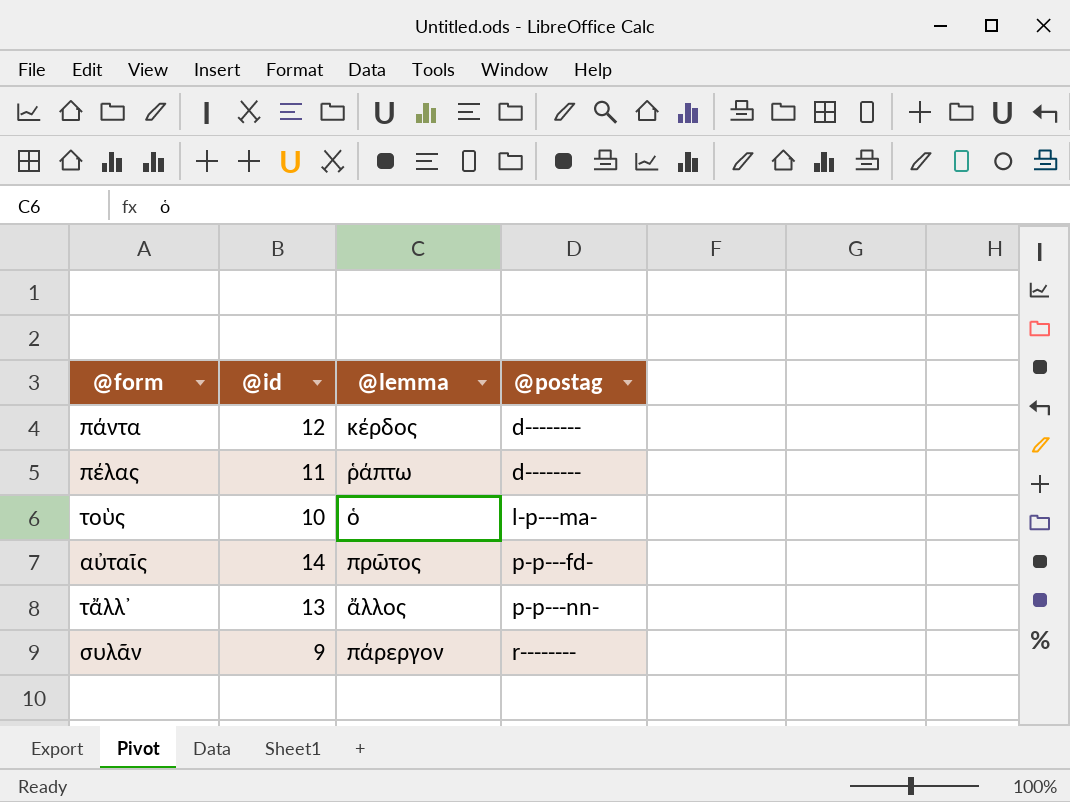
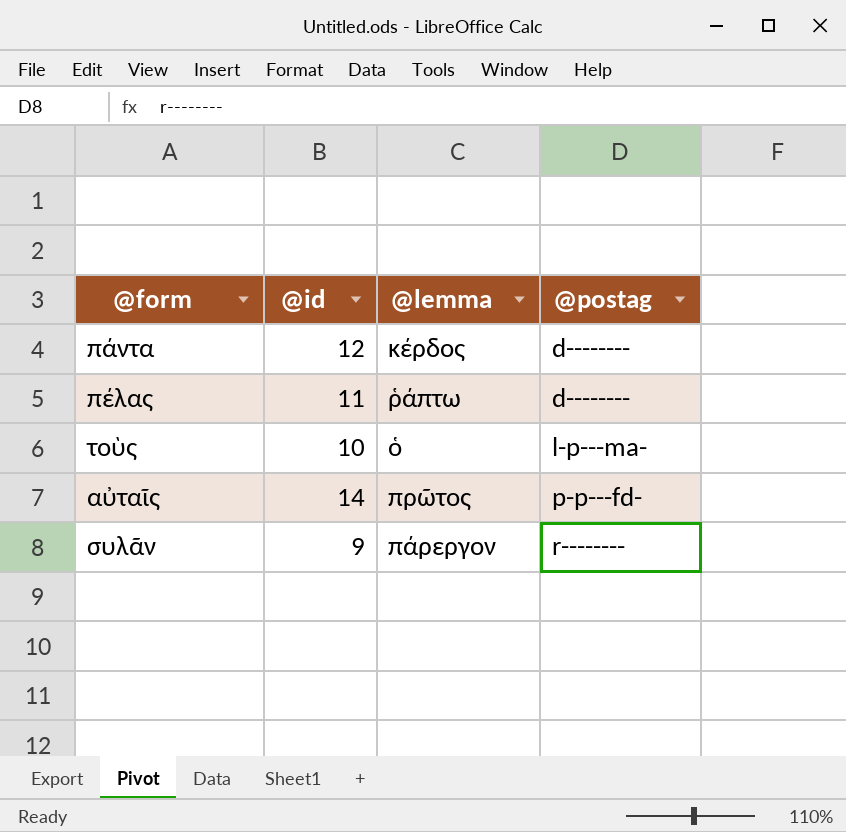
row τἄλλ᾽: 13 | ἄλλος | p-p---nn- -> none

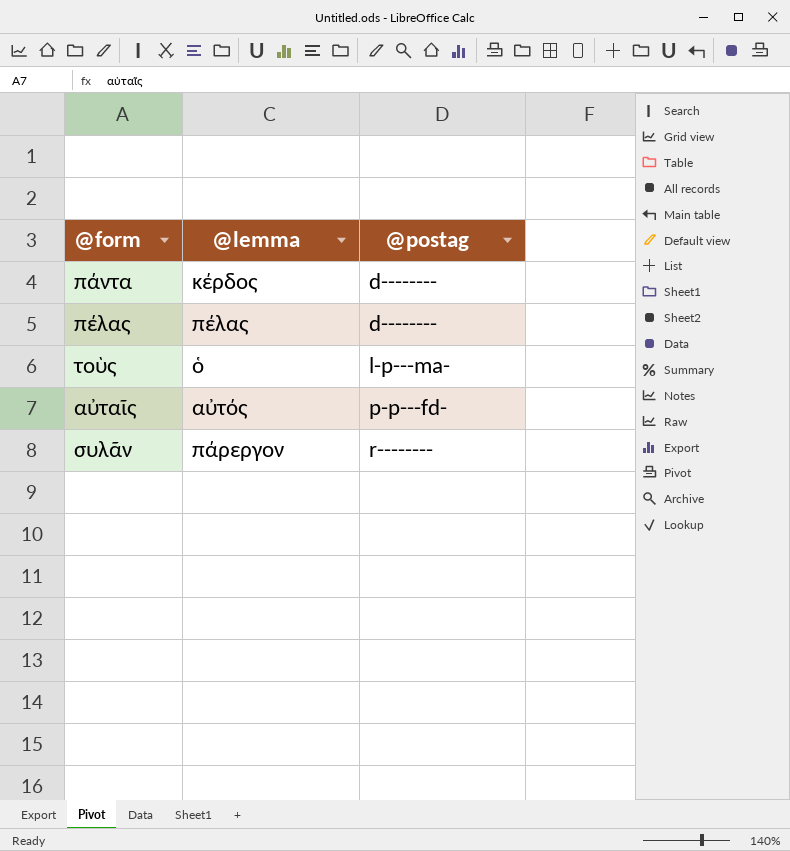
column @id | position: 2 -> none
πέλας | @lemma: ῥάπτω -> πέλας
αὐταῖς | @lemma: πρῶτος -> αὐτός

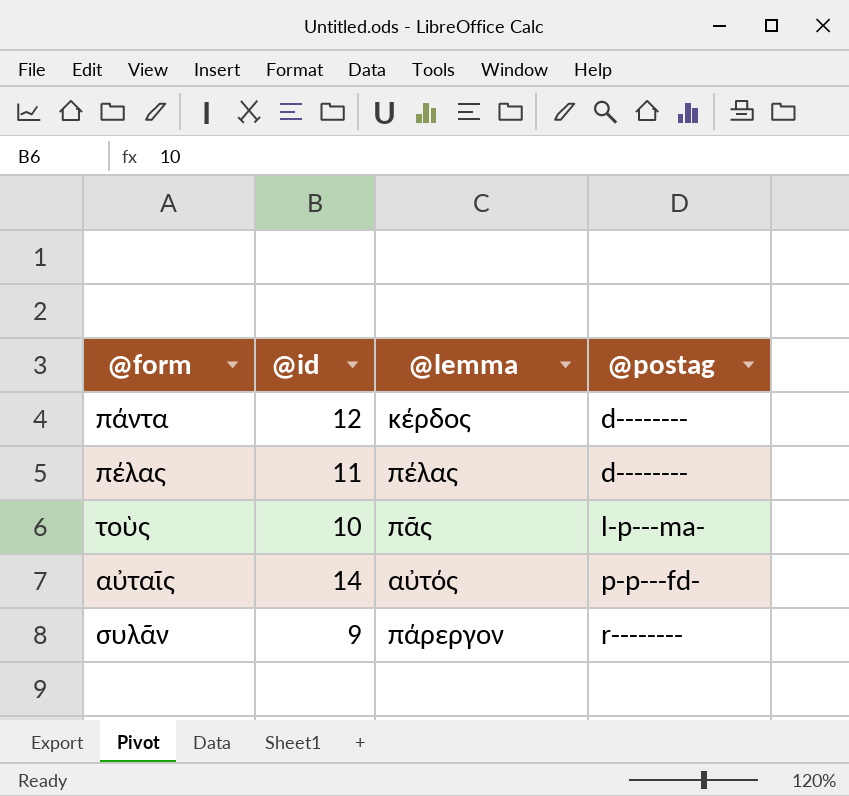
column @id | position: none -> 2
τοὺς | @lemma: ὁ -> πᾶς

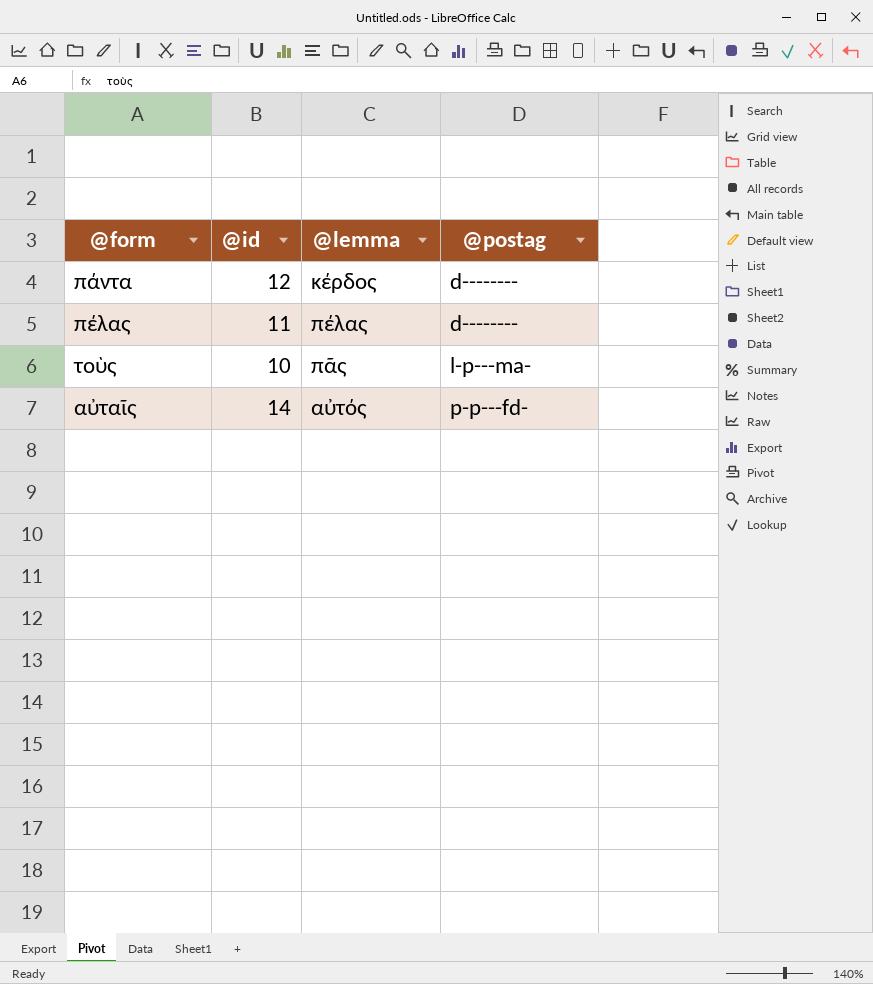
row συλᾶν: 9 | πάρεργον | r-------- -> none

